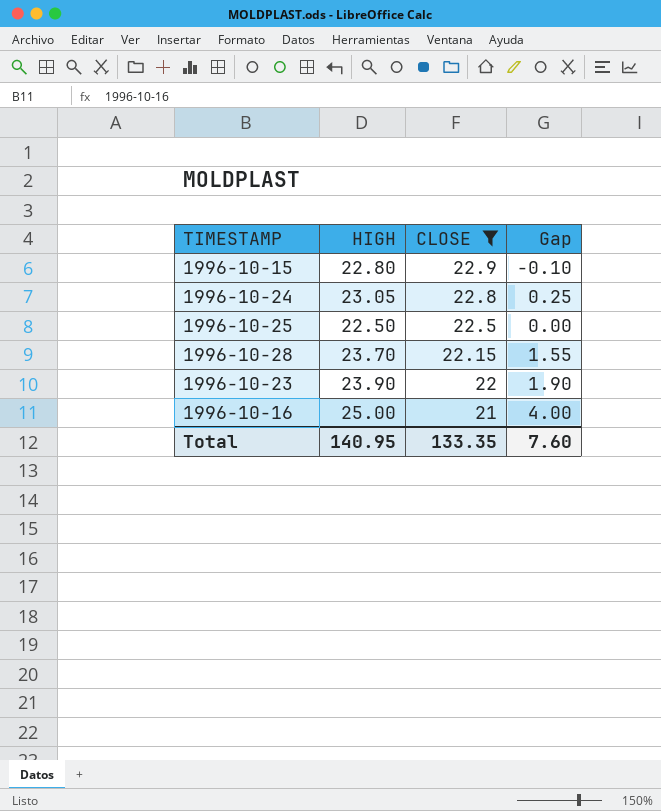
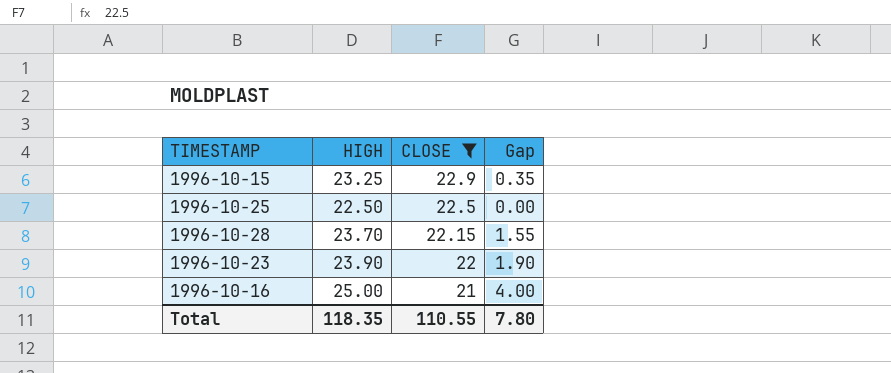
row 1996-10-24: 23.05 | 22.8 | 0.25 -> none
1996-10-15 | HIGH: 22.80 -> 23.25
1996-10-15 | Gap: -0.10 -> 0.35
Total | HIGH: 140.95 -> 118.35
Total | CLOSE: 133.35 -> 110.55
Total | Gap: 7.60 -> 7.80

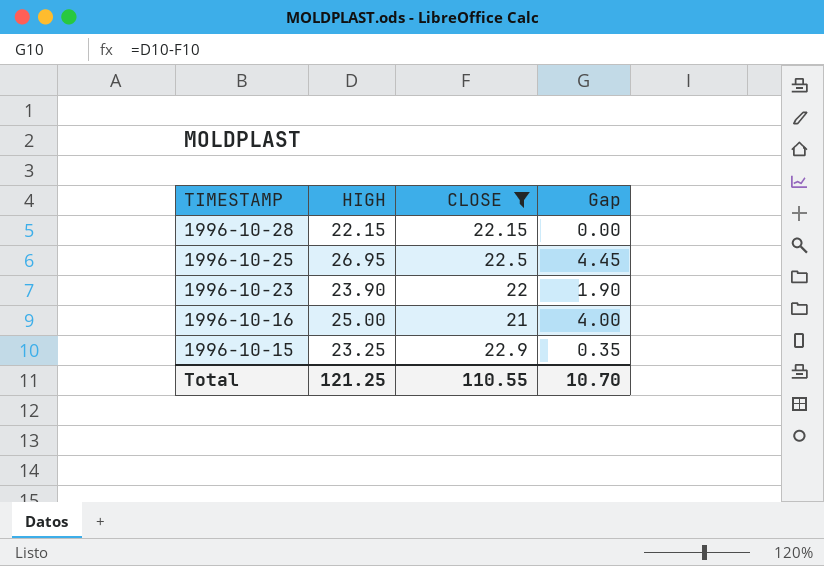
row order: CLOSE descending -> TIMESTAMP descending
1996-10-28 | HIGH: 23.70 -> 22.15
1996-10-28 | Gap: 1.55 -> 0.00
1996-10-25 | HIGH: 22.50 -> 26.95
1996-10-25 | Gap: 0.00 -> 4.45
Total | HIGH: 118.35 -> 121.25
Total | Gap: 7.80 -> 10.70

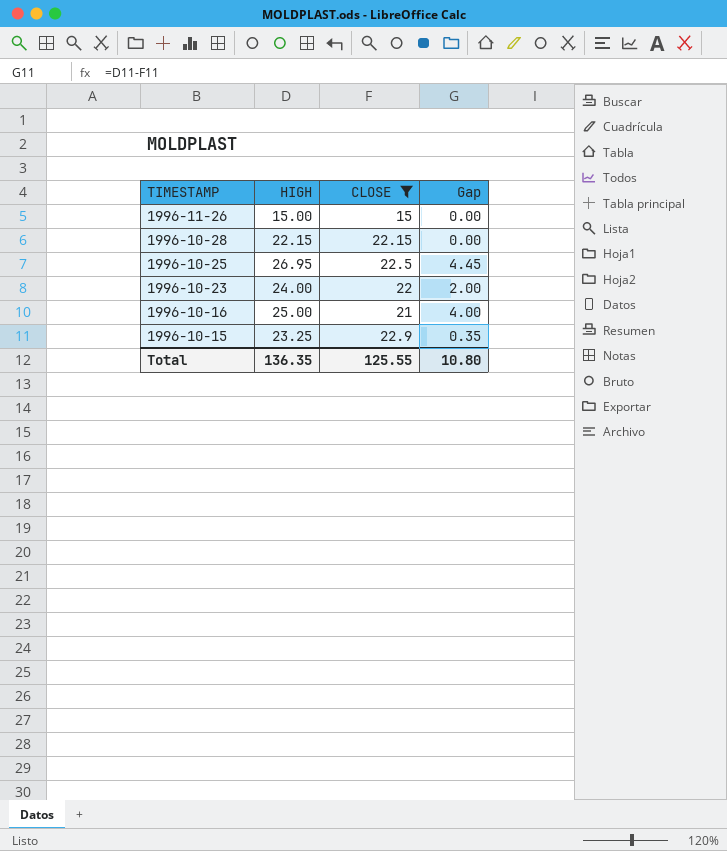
row 1996-11-26: none -> 15.00 | 15 | 0.00
1996-10-23 | HIGH: 23.90 -> 24.00
1996-10-23 | Gap: 1.90 -> 2.00
Total | HIGH: 121.25 -> 136.35
Total | CLOSE: 110.55 -> 125.55
Total | Gap: 10.70 -> 10.80

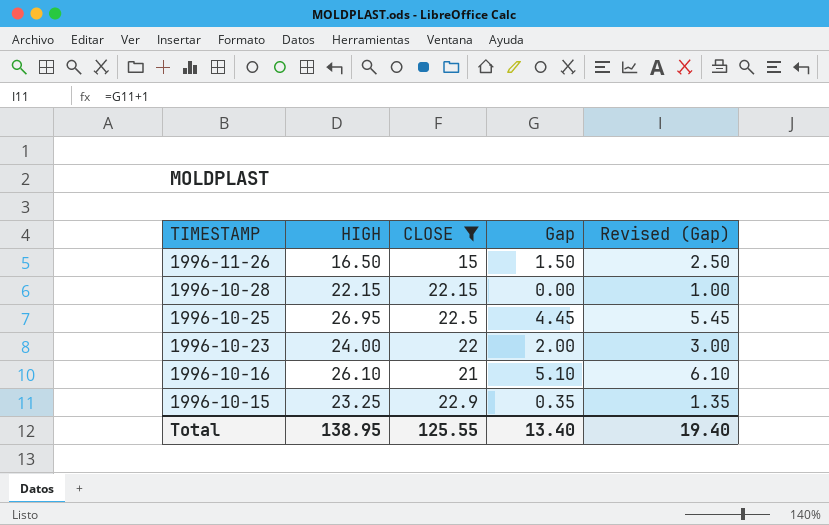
column Revised (Gap) | formula: none -> [Gap] + 1
1996-11-26 | HIGH: 15.00 -> 16.50
1996-11-26 | Gap: 0.00 -> 1.50
1996-10-16 | HIGH: 25.00 -> 26.10
1996-10-16 | Gap: 4.00 -> 5.10
Total | HIGH: 136.35 -> 138.95
Total | Gap: 10.80 -> 13.40

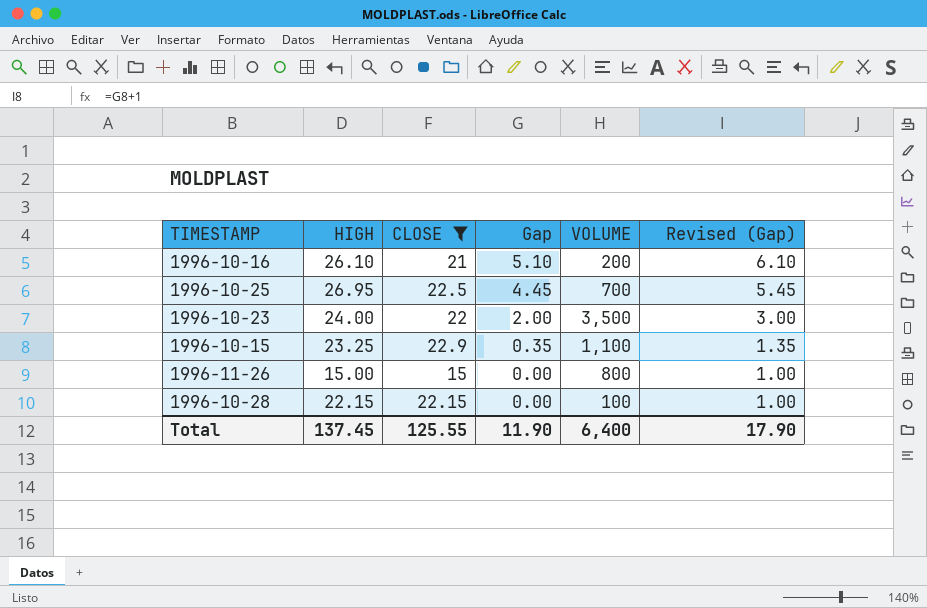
row order: TIMESTAMP descending -> Gap descending
column VOLUME | position: none -> 5
1996-11-26 | HIGH: 16.50 -> 15.00
1996-11-26 | Gap: 1.50 -> 0.00
1996-11-26 | Revised (Gap): 2.50 -> 1.00
Total | HIGH: 138.95 -> 137.45
Total | Gap: 13.40 -> 11.90
Total | Revised (Gap): 19.40 -> 17.90

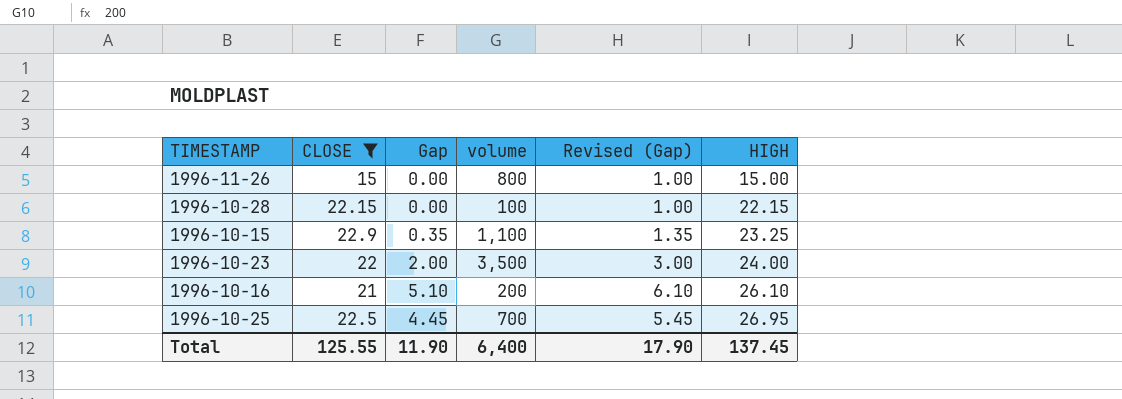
row order: Gap descending -> HIGH ascending
column name: VOLUME -> volume
column HIGH | position: 2 -> 6

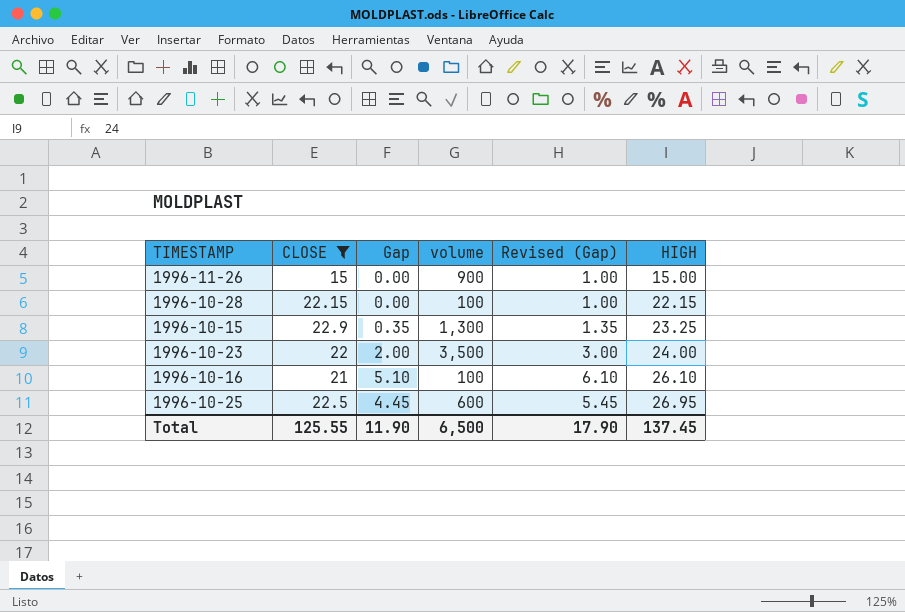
1996-11-26 | volume: 800 -> 900
1996-10-15 | volume: 1,100 -> 1,300
1996-10-16 | volume: 200 -> 100
1996-10-25 | volume: 700 -> 600
Total | volume: 6,400 -> 6,500

